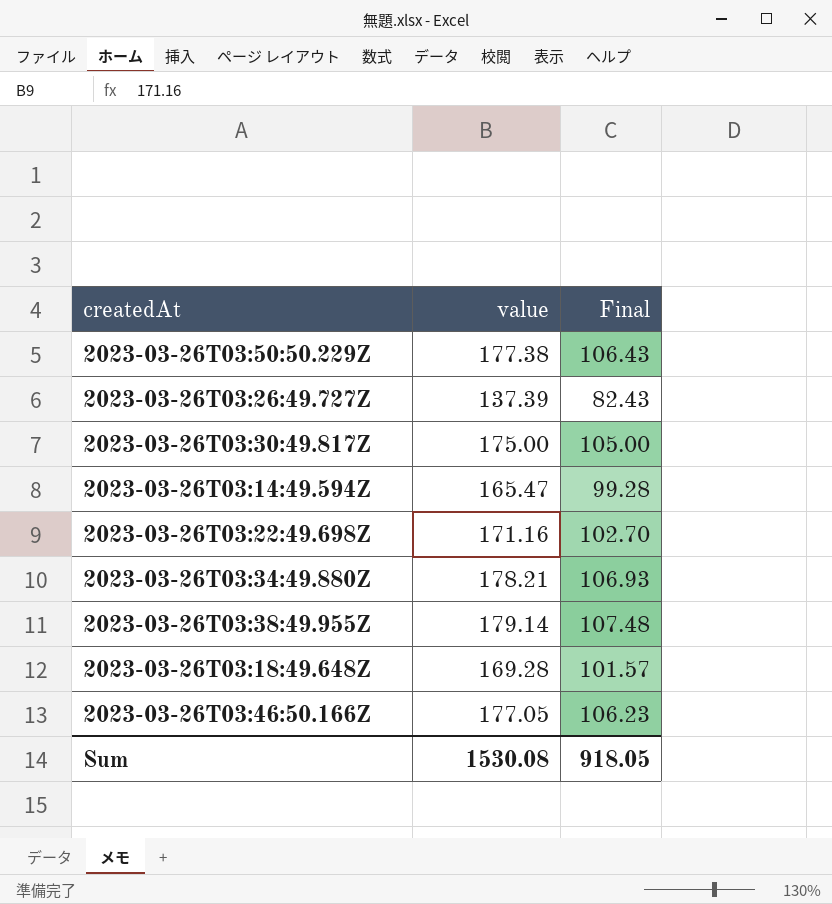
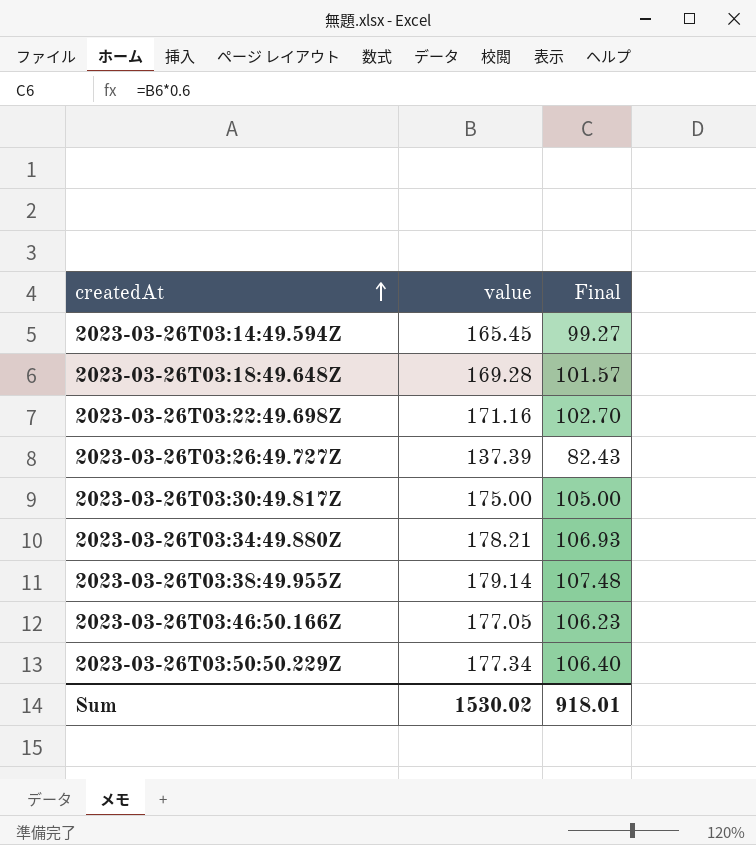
row order: none -> createdAt ascending
2023-03-26T03:14:49.594Z | value: 165.47 -> 165.45
2023-03-26T03:14:49.594Z | Final: 99.28 -> 99.27
2023-03-26T03:50:50.229Z | value: 177.38 -> 177.34
2023-03-26T03:50:50.229Z | Final: 106.43 -> 106.40
Sum | value: 1530.08 -> 1530.02
Sum | Final: 918.05 -> 918.01

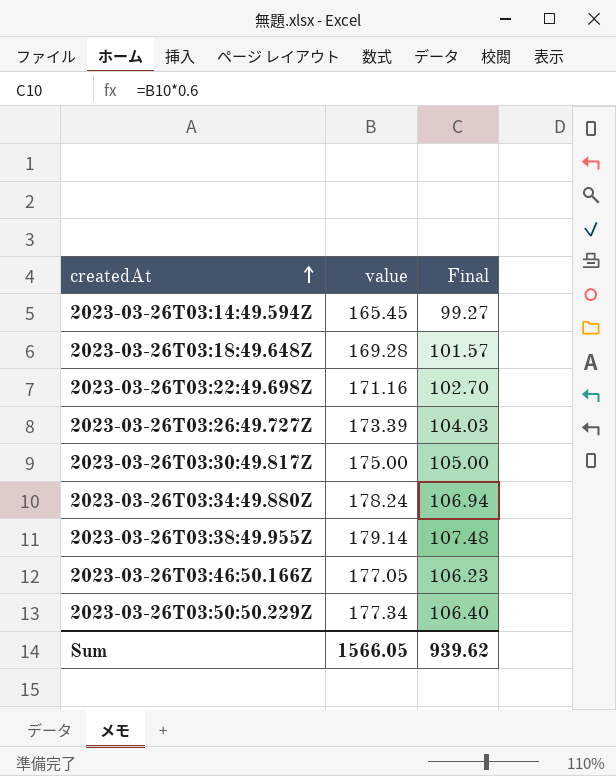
2023-03-26T03:26:49.727Z | value: 137.39 -> 173.39
2023-03-26T03:26:49.727Z | Final: 82.43 -> 104.03
2023-03-26T03:34:49.880Z | value: 178.21 -> 178.24
2023-03-26T03:34:49.880Z | Final: 106.93 -> 106.94
Sum | value: 1530.02 -> 1566.05
Sum | Final: 918.01 -> 939.62

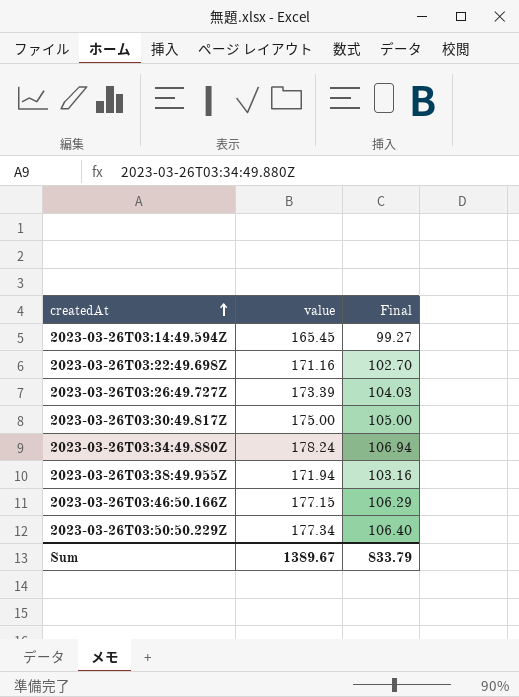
row 2023-03-26T03:18:49.648Z: 169.28 | 101.57 -> none
2023-03-26T03:38:49.955Z | value: 179.14 -> 171.94
2023-03-26T03:38:49.955Z | Final: 107.48 -> 103.16
2023-03-26T03:46:50.166Z | value: 177.05 -> 177.15
2023-03-26T03:46:50.166Z | Final: 106.23 -> 106.29
Sum | value: 1566.05 -> 1389.67
Sum | Final: 939.62 -> 833.79

